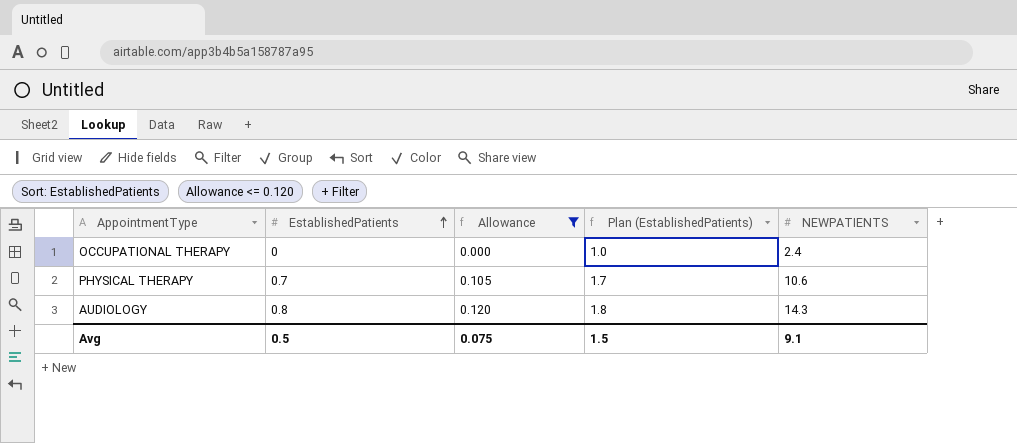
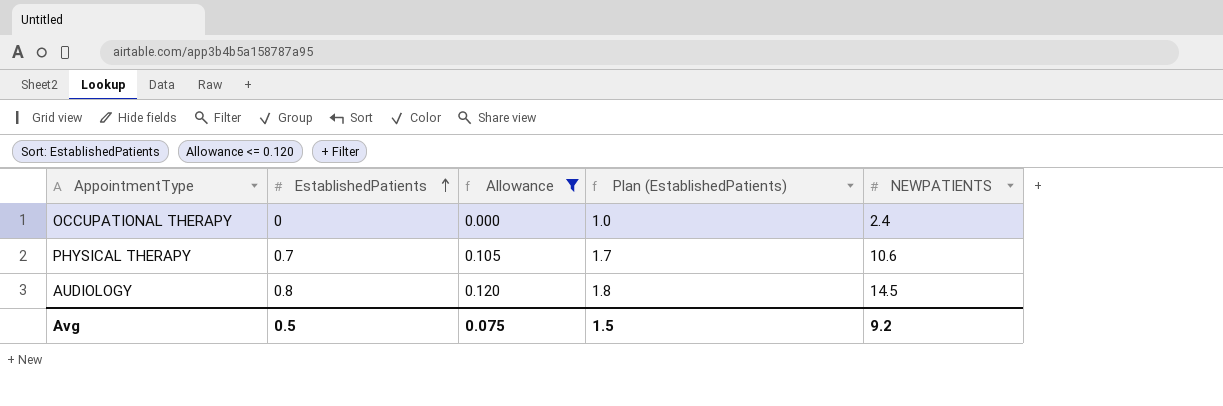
AUDIOLOGY | NEWPATIENTS: 14.3 -> 14.5
Avg | NEWPATIENTS: 9.1 -> 9.2

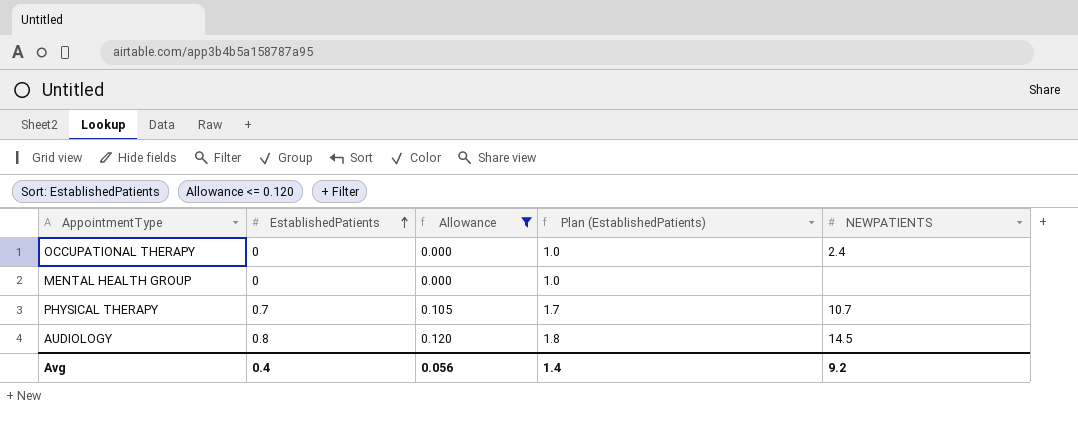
row MENTAL HEALTH GROUP: none -> 0 | 0.000 | 1.0 | none
PHYSICAL THERAPY | NEWPATIENTS: 10.6 -> 10.7
Avg | EstablishedPatients: 0.5 -> 0.4
Avg | Allowance: 0.075 -> 0.056
Avg | Plan (EstablishedPatients): 1.5 -> 1.4

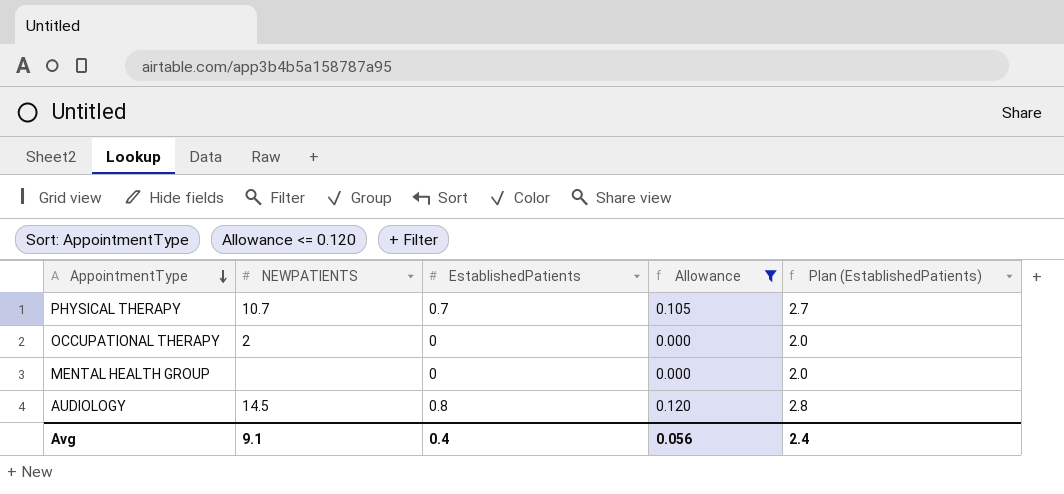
row order: EstablishedPatients ascending -> AppointmentType descending
column NEWPATIENTS | position: 5 -> 2
column Plan (EstablishedPatients) | formula: [EstablishedPatients] + 1 -> [EstablishedPatients] + 2
OCCUPATIONAL THERAPY | NEWPATIENTS: 2.4 -> 2
Avg | NEWPATIENTS: 9.2 -> 9.1
Avg | Plan (EstablishedPatients): 1.4 -> 2.4

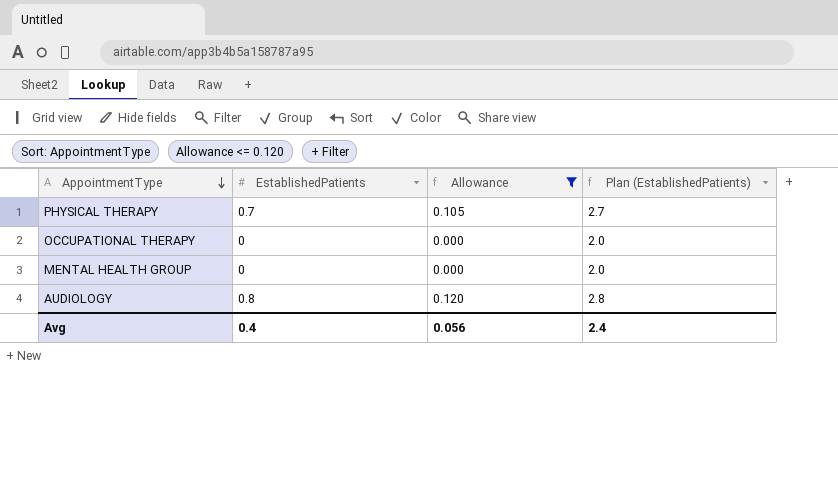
column NEWPATIENTS | position: 2 -> none

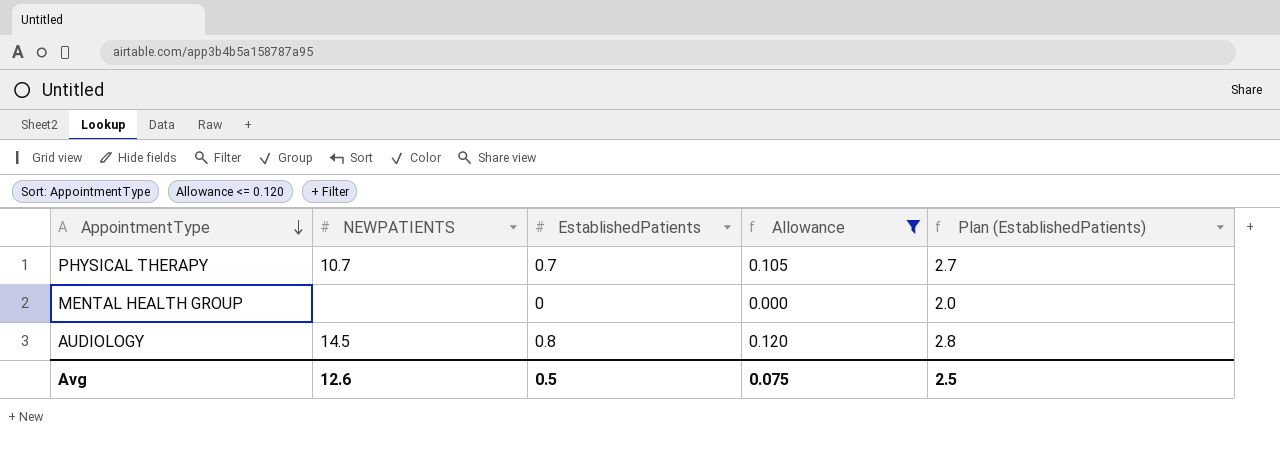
column NEWPATIENTS | position: none -> 2
row OCCUPATIONAL THERAPY: 0 | 0.000 | 2.0 -> none
Avg | EstablishedPatients: 0.4 -> 0.5
Avg | Allowance: 0.056 -> 0.075
Avg | Plan (EstablishedPatients): 2.4 -> 2.5

